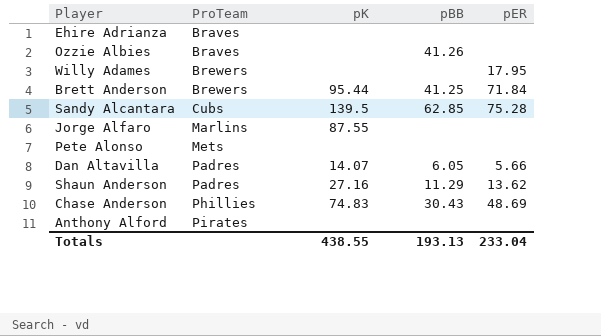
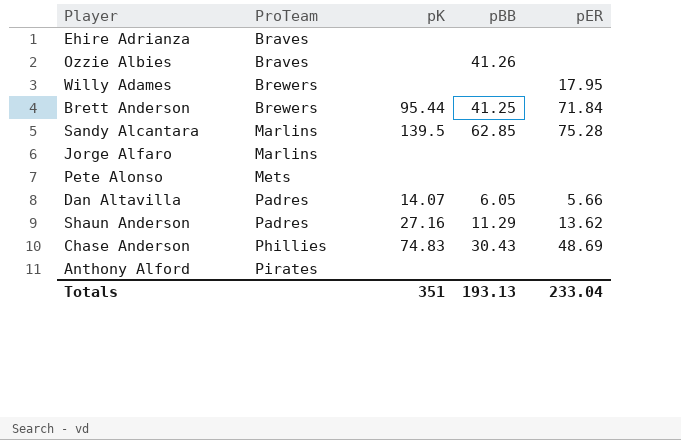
Sandy Alcantara | ProTeam: Cubs -> Marlins
Jorge Alfaro | pK: 87.55 -> none
Totals | pK: 438.55 -> 351

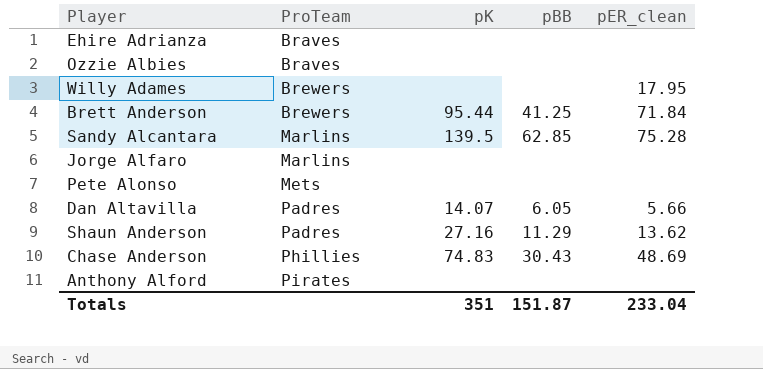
column name: pER -> pER_clean
Ozzie Albies | pBB: 41.26 -> none
Totals | pBB: 193.13 -> 151.87

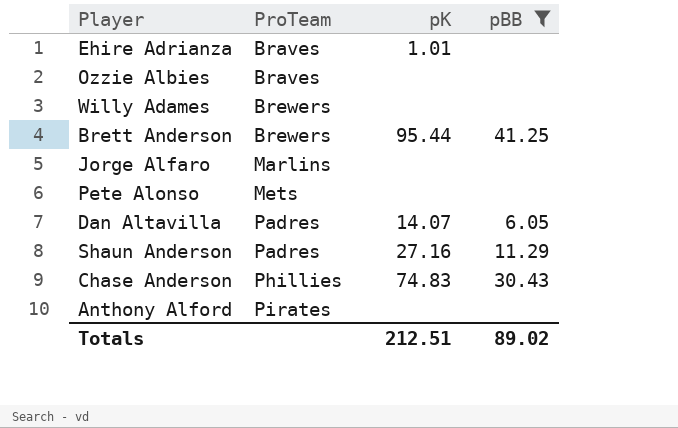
filter: none -> pBB != 62.85
column pER_clean | position: 5 -> none
Ehire Adrianza | pK: none -> 1.01
Totals | pK: 351 -> 212.51
Totals | pBB: 151.87 -> 89.02

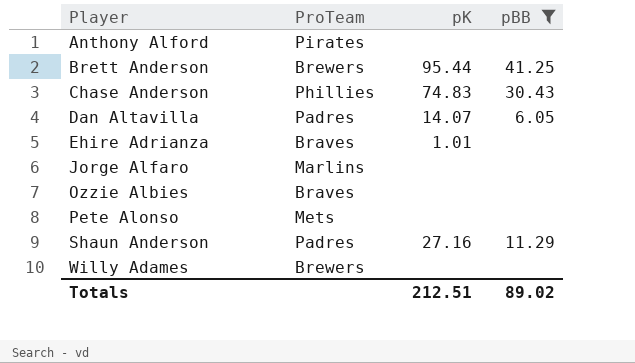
row order: ProTeam ascending -> Player ascending

